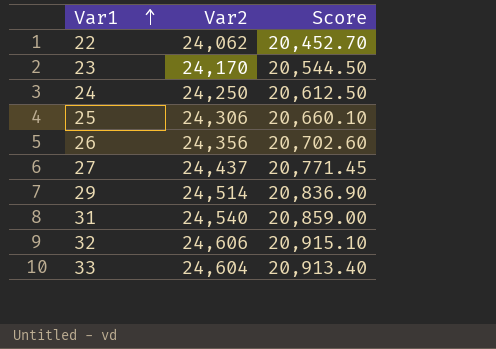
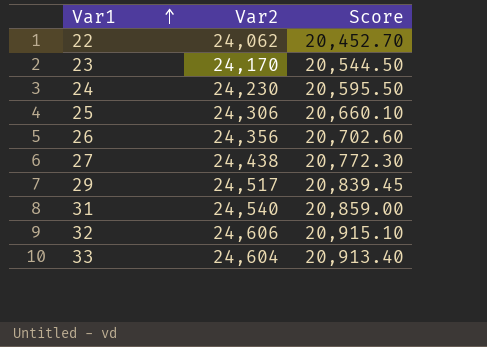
24 | Var2: 24,250 -> 24,230
24 | Score: 20,612.50 -> 20,595.50
27 | Var2: 24,437 -> 24,438
27 | Score: 20,771.45 -> 20,772.30
29 | Var2: 24,514 -> 24,517
29 | Score: 20,836.90 -> 20,839.45

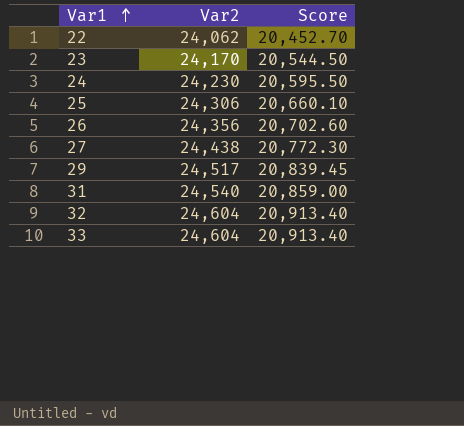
32 | Var2: 24,606 -> 24,604
32 | Score: 20,915.10 -> 20,913.40

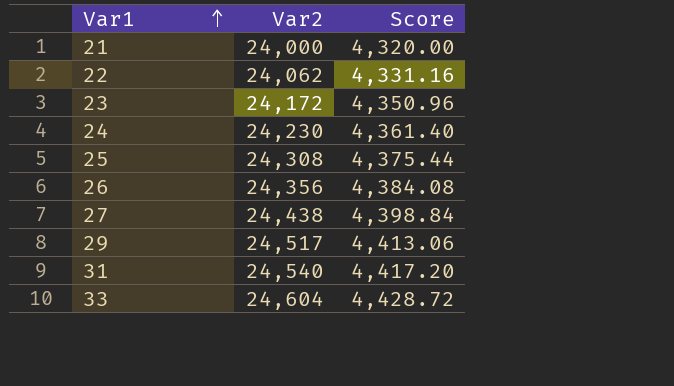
column Score | formula: [Var2] * 0.85 -> [Var2] * 0.18
row 32: 24,604 | 20,913.40 -> none
row 21: none -> 24,000 | 4,320.00
23 | Var2: 24,170 -> 24,172
25 | Var2: 24,306 -> 24,308

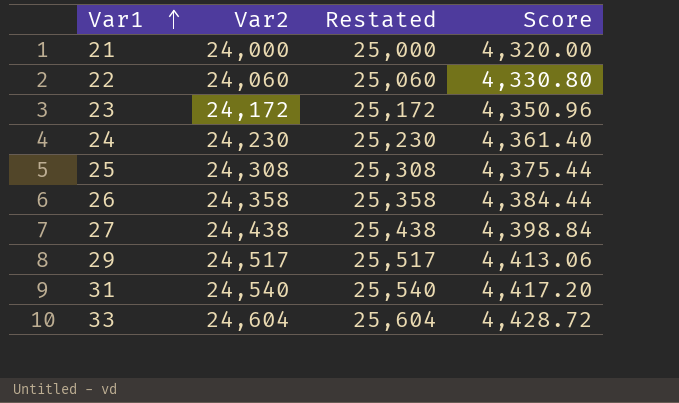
column Restated | formula: none -> [Var2] + 1000
22 | Var2: 24,062 -> 24,060
22 | Score: 4,331.16 -> 4,330.80
26 | Var2: 24,356 -> 24,358
26 | Score: 4,384.08 -> 4,384.44

